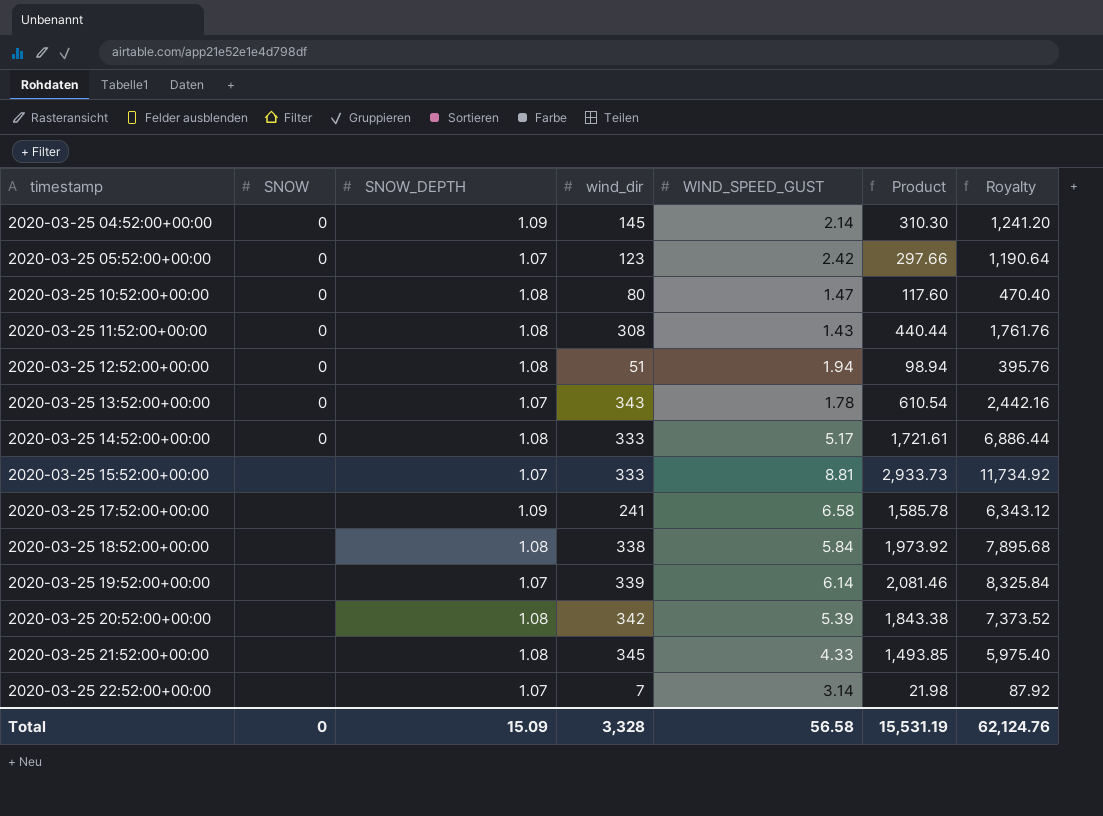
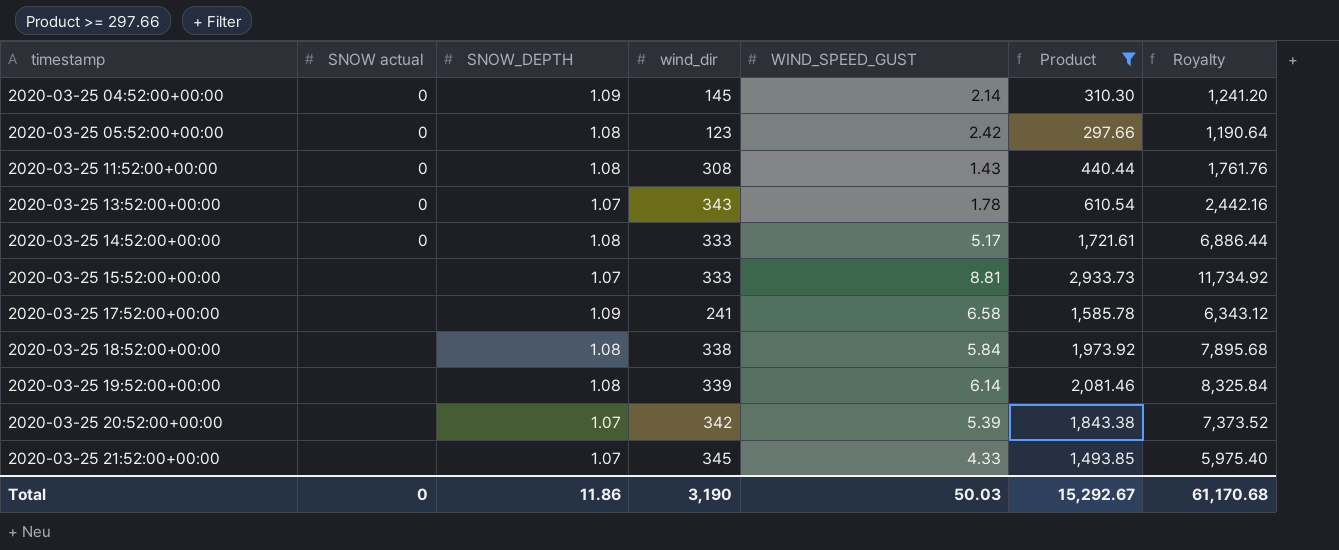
filter: none -> Product >= 297.66
column name: SNOW -> SNOW actual
2020-03-25 05:52:00+00:00 | SNOW_DEPTH: 1.07 -> 1.08
2020-03-25 19:52:00+00:00 | SNOW_DEPTH: 1.07 -> 1.08
2020-03-25 20:52:00+00:00 | SNOW_DEPTH: 1.08 -> 1.07
2020-03-25 21:52:00+00:00 | SNOW_DEPTH: 1.08 -> 1.07
Total | SNOW_DEPTH: 15.09 -> 11.86
Total | wind_dir: 3,328 -> 3,190
Total | WIND_SPEED_GUST: 56.58 -> 50.03
Total | Product: 15,531.19 -> 15,292.67
Total | Royalty: 62,124.76 -> 61,170.68

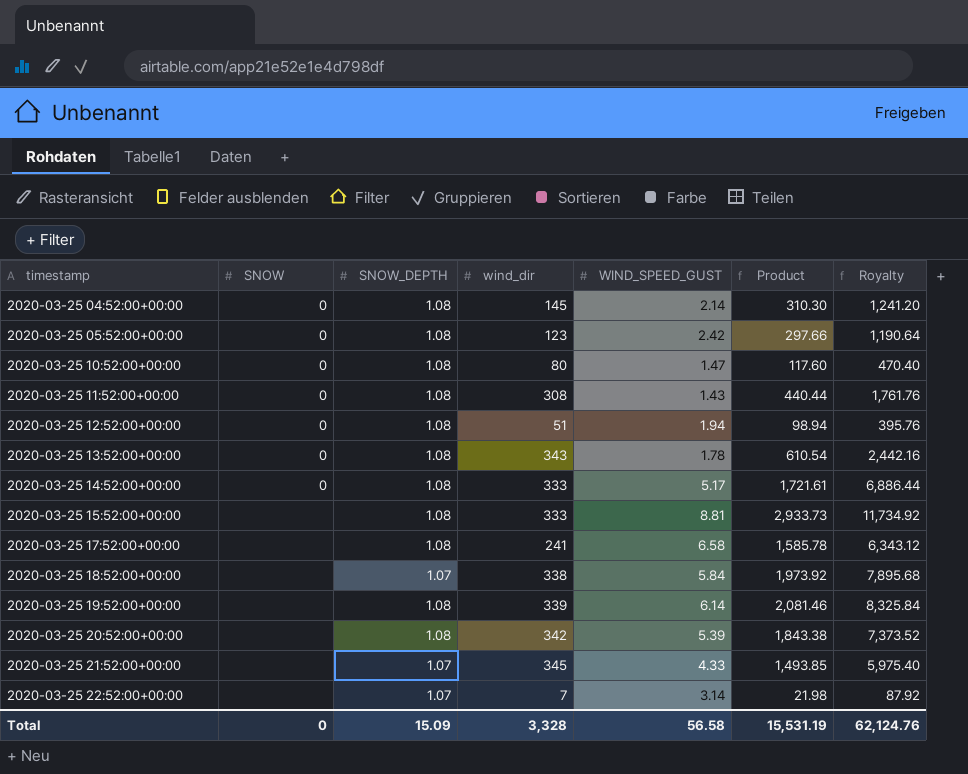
filter: Product >= 297.66 -> none
column name: SNOW actual -> SNOW
2020-03-25 04:52:00+00:00 | SNOW_DEPTH: 1.09 -> 1.08
2020-03-25 13:52:00+00:00 | SNOW_DEPTH: 1.07 -> 1.08
2020-03-25 15:52:00+00:00 | SNOW_DEPTH: 1.07 -> 1.08
2020-03-25 17:52:00+00:00 | SNOW_DEPTH: 1.09 -> 1.08
2020-03-25 18:52:00+00:00 | SNOW_DEPTH: 1.08 -> 1.07
2020-03-25 20:52:00+00:00 | SNOW_DEPTH: 1.07 -> 1.08
Total | SNOW_DEPTH: 11.86 -> 15.09
Total | wind_dir: 3,190 -> 3,328
Total | WIND_SPEED_GUST: 50.03 -> 56.58
Total | Product: 15,292.67 -> 15,531.19
Total | Royalty: 61,170.68 -> 62,124.76

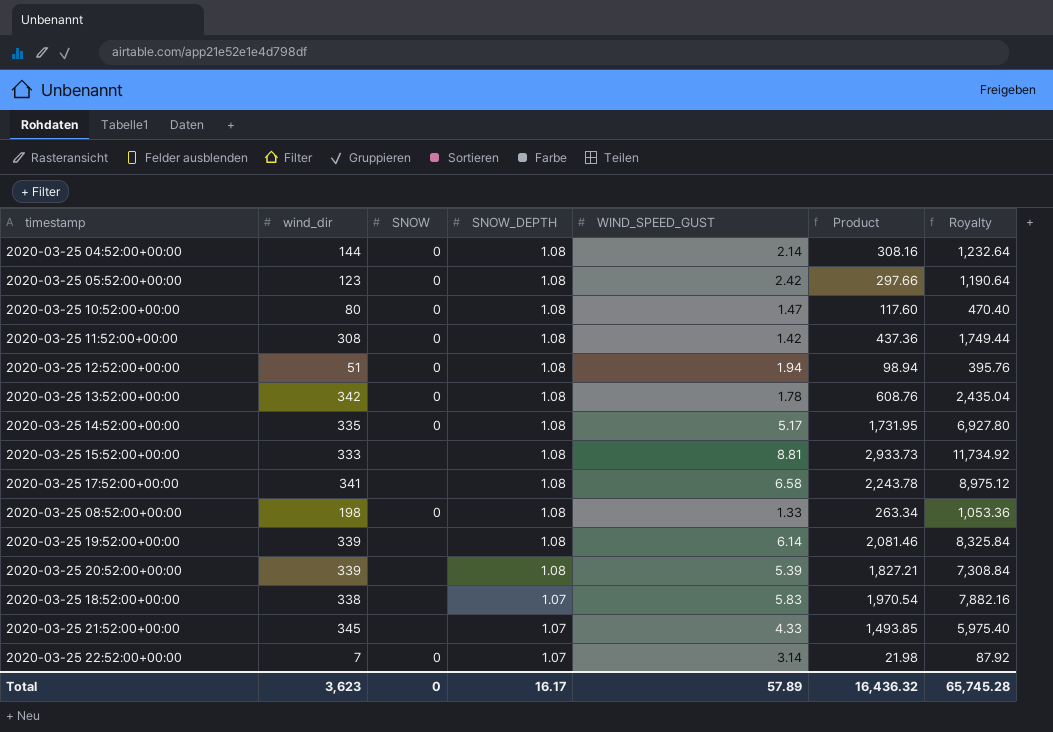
row order: timestamp ascending -> SNOW_DEPTH descending
column wind_dir | position: 4 -> 2
2020-03-25 04:52:00+00:00 | wind_dir: 145 -> 144
2020-03-25 04:52:00+00:00 | Product: 310.30 -> 308.16
2020-03-25 04:52:00+00:00 | Royalty: 1,241.20 -> 1,232.64
2020-03-25 11:52:00+00:00 | WIND_SPEED_GUST: 1.43 -> 1.42
2020-03-25 11:52:00+00:00 | Product: 440.44 -> 437.36
2020-03-25 11:52:00+00:00 | Royalty: 1,761.76 -> 1,749.44
2020-03-25 13:52:00+00:00 | wind_dir: 343 -> 342
2020-03-25 13:52:00+00:00 | Product: 610.54 -> 608.76
2020-03-25 13:52:00+00:00 | Royalty: 2,442.16 -> 2,435.04
2020-03-25 14:52:00+00:00 | wind_dir: 333 -> 335
2020-03-25 14:52:00+00:00 | Product: 1,721.61 -> 1,731.95
2020-03-25 14:52:00+00:00 | Royalty: 6,886.44 -> 6,927.80
2020-03-25 17:52:00+00:00 | wind_dir: 241 -> 341
2020-03-25 17:52:00+00:00 | Product: 1,585.78 -> 2,243.78
2020-03-25 17:52:00+00:00 | Royalty: 6,343.12 -> 8,975.12
row 2020-03-25 08:52:00+00:00: none -> 198 | 0 | 1.08 | 1.33 | 263.34 | 1,053.36
2020-03-25 20:52:00+00:00 | wind_dir: 342 -> 339
2020-03-25 20:52:00+00:00 | Product: 1,843.38 -> 1,827.21
2020-03-25 20:52:00+00:00 | Royalty: 7,373.52 -> 7,308.84
2020-03-25 18:52:00+00:00 | WIND_SPEED_GUST: 5.84 -> 5.83
2020-03-25 18:52:00+00:00 | Product: 1,973.92 -> 1,970.54
2020-03-25 18:52:00+00:00 | Royalty: 7,895.68 -> 7,882.16
2020-03-25 22:52:00+00:00 | SNOW: none -> 0
Total | wind_dir: 3,328 -> 3,623
Total | SNOW_DEPTH: 15.09 -> 16.17
Total | WIND_SPEED_GUST: 56.58 -> 57.89
Total | Product: 15,531.19 -> 16,436.32
Total | Royalty: 62,124.76 -> 65,745.28

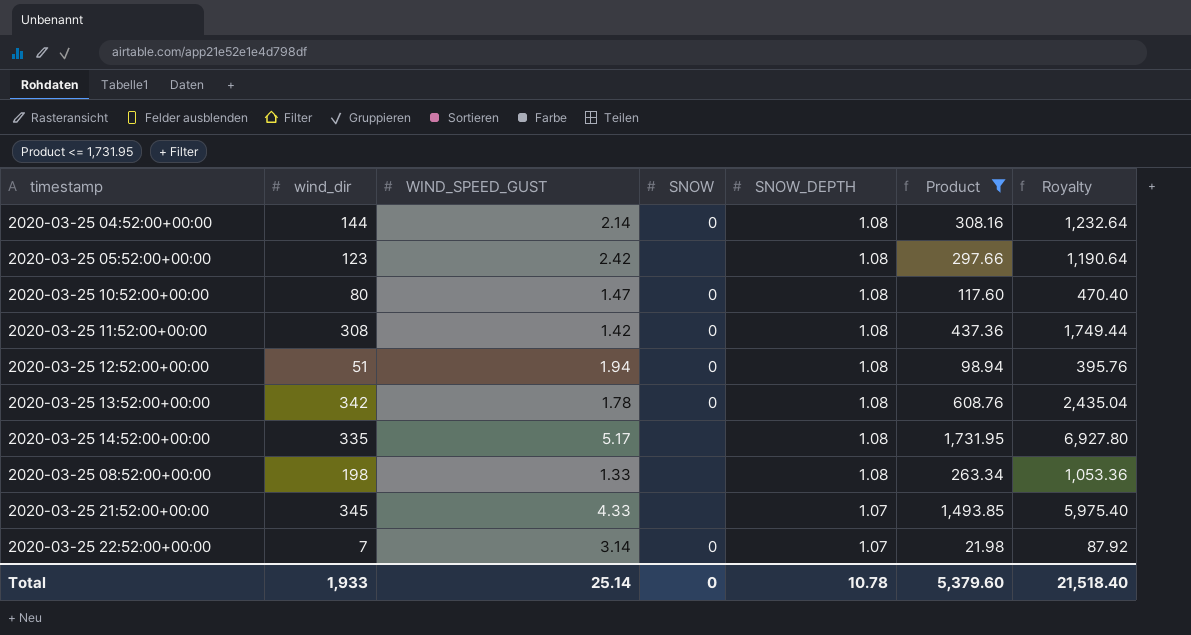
filter: none -> Product <= 1,731.95
column WIND_SPEED_GUST | position: 5 -> 3
2020-03-25 05:52:00+00:00 | SNOW: 0 -> none
2020-03-25 14:52:00+00:00 | SNOW: 0 -> none
2020-03-25 08:52:00+00:00 | SNOW: 0 -> none
Total | wind_dir: 3,623 -> 1,933
Total | WIND_SPEED_GUST: 57.89 -> 25.14
Total | SNOW_DEPTH: 16.17 -> 10.78
Total | Product: 16,436.32 -> 5,379.60
Total | Royalty: 65,745.28 -> 21,518.40

